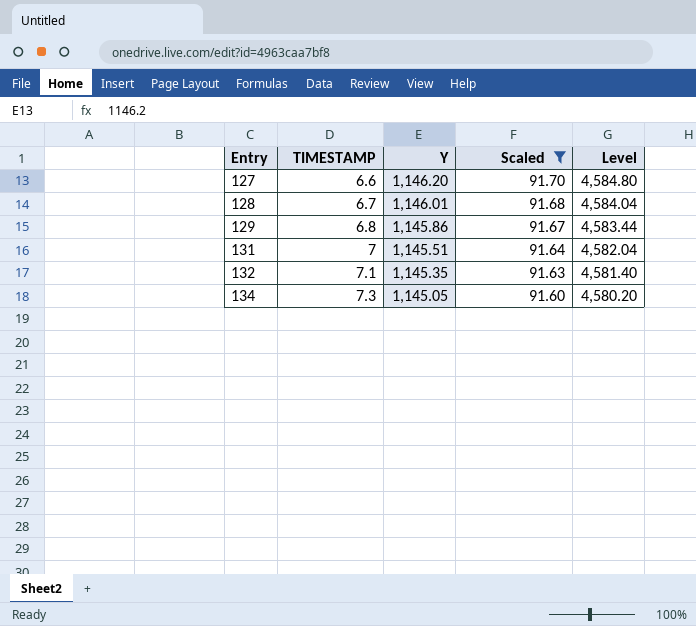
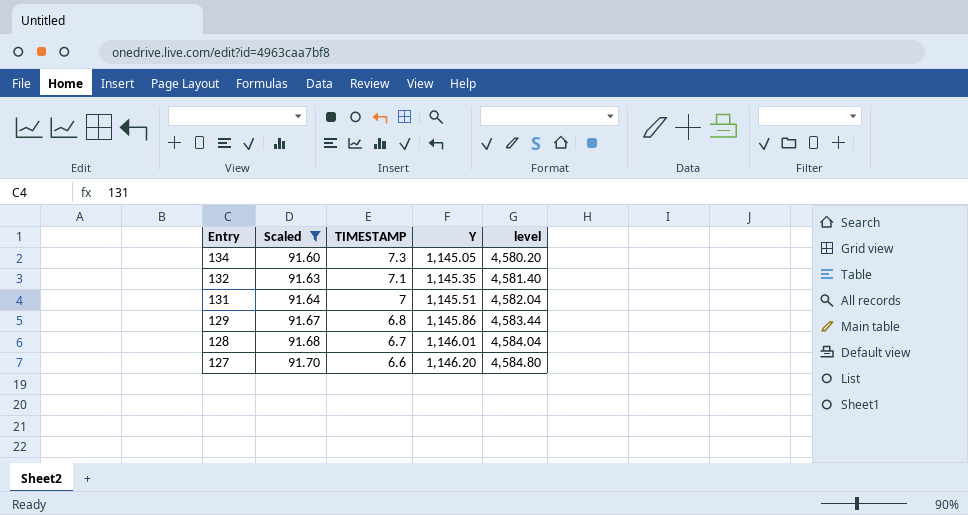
row order: Entry ascending -> Entry descending
column Scaled | position: 4 -> 2
column name: Level -> level

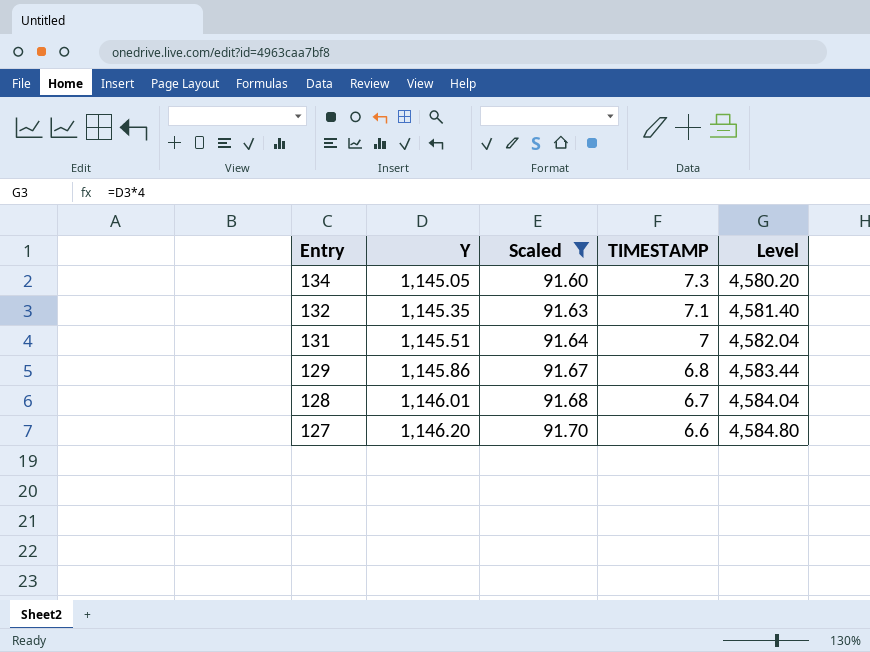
column Y | position: 4 -> 2
column name: level -> Level

